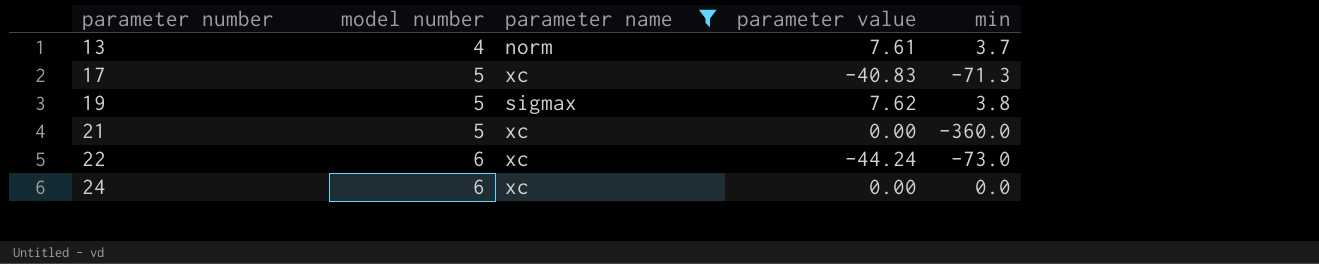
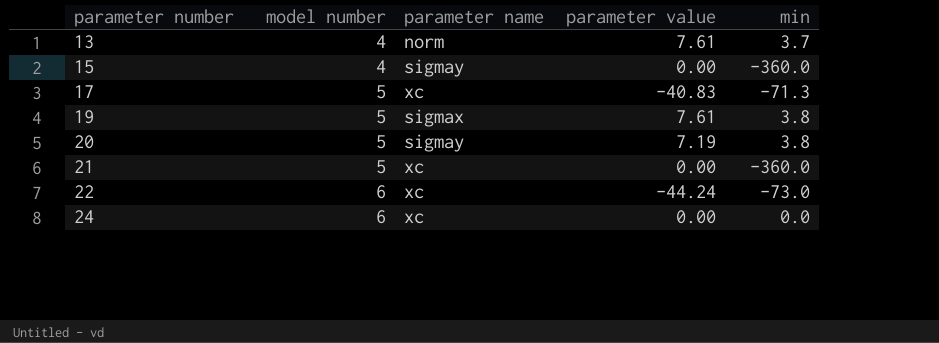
filter: parameter name != sigmay -> none
19 | parameter value: 7.62 -> 7.61

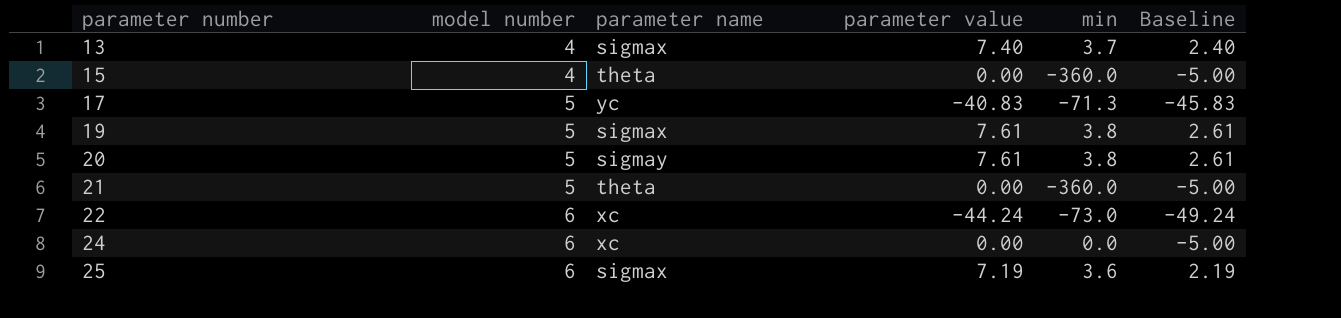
column Baseline | formula: none -> [parameter value] - 5
13 | parameter name: norm -> sigmax
13 | parameter value: 7.61 -> 7.40
15 | parameter name: sigmay -> theta
17 | parameter name: xc -> yc
20 | parameter value: 7.19 -> 7.61
21 | parameter name: xc -> theta
row 25: none -> 6 | sigmax | 7.19 | 3.6 | 2.19

